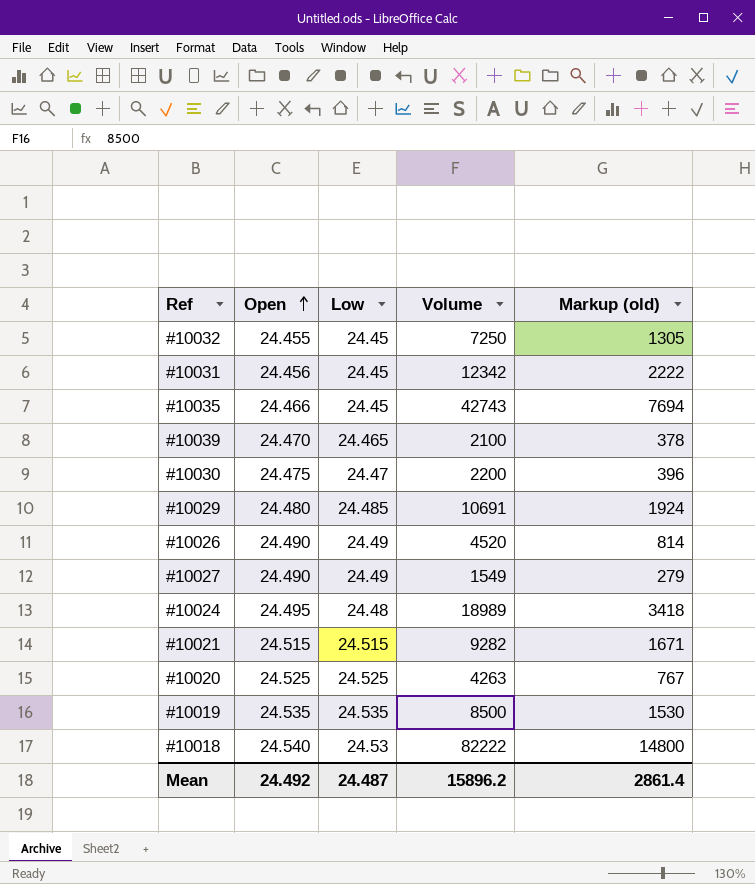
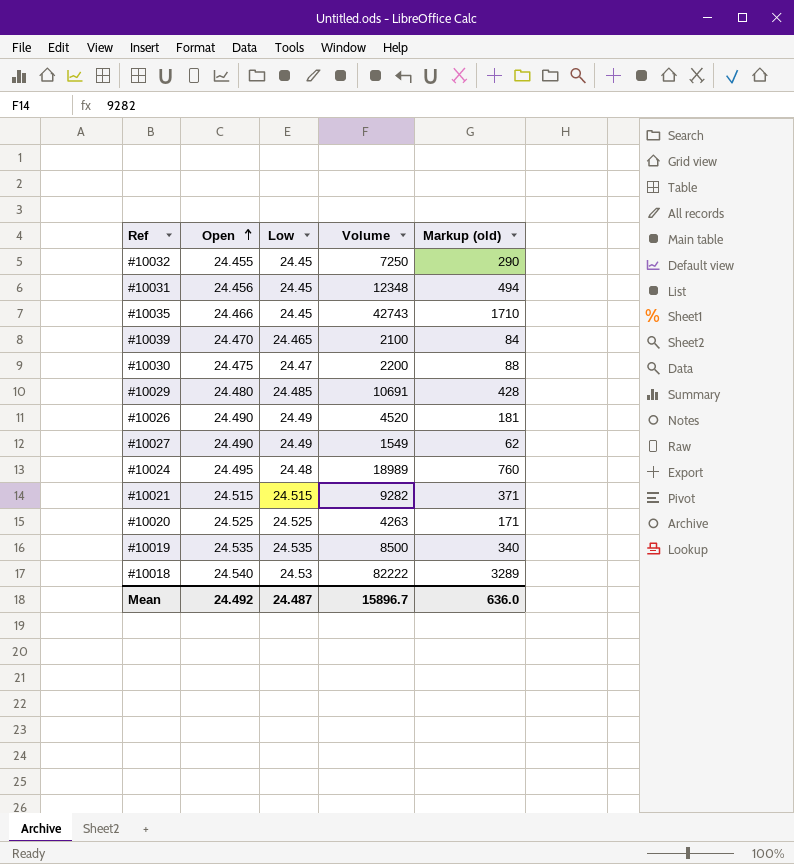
column Markup (old) | formula: [Volume] * 0.18 -> [Volume] * 0.04
#10031 | Volume: 12342 -> 12348
Mean | Volume: 15896.2 -> 15896.7
Mean | Markup (old): 2861.4 -> 636.0

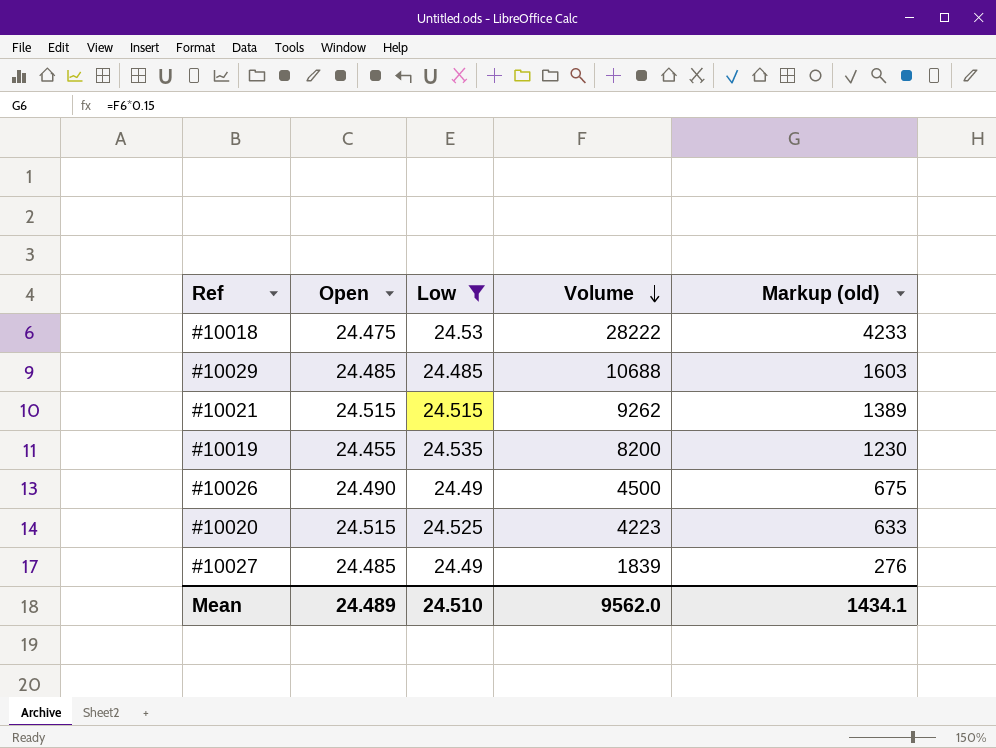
filter: none -> Low >= 24.485
row order: Open ascending -> Volume descending
column Markup (old) | formula: [Volume] * 0.04 -> [Volume] * 0.15
#10018 | Open: 24.540 -> 24.475
#10018 | Volume: 82222 -> 28222
#10029 | Open: 24.480 -> 24.485
#10029 | Volume: 10691 -> 10688
#10021 | Volume: 9282 -> 9262
#10019 | Open: 24.535 -> 24.455
#10019 | Volume: 8500 -> 8200
#10026 | Volume: 4520 -> 4500
#10020 | Open: 24.525 -> 24.515
#10020 | Volume: 4263 -> 4223
#10027 | Open: 24.490 -> 24.485
#10027 | Volume: 1549 -> 1839
Mean | Open: 24.492 -> 24.489
Mean | Low: 24.487 -> 24.510
Mean | Volume: 15896.7 -> 9562.0
Mean | Markup (old): 636.0 -> 1434.1

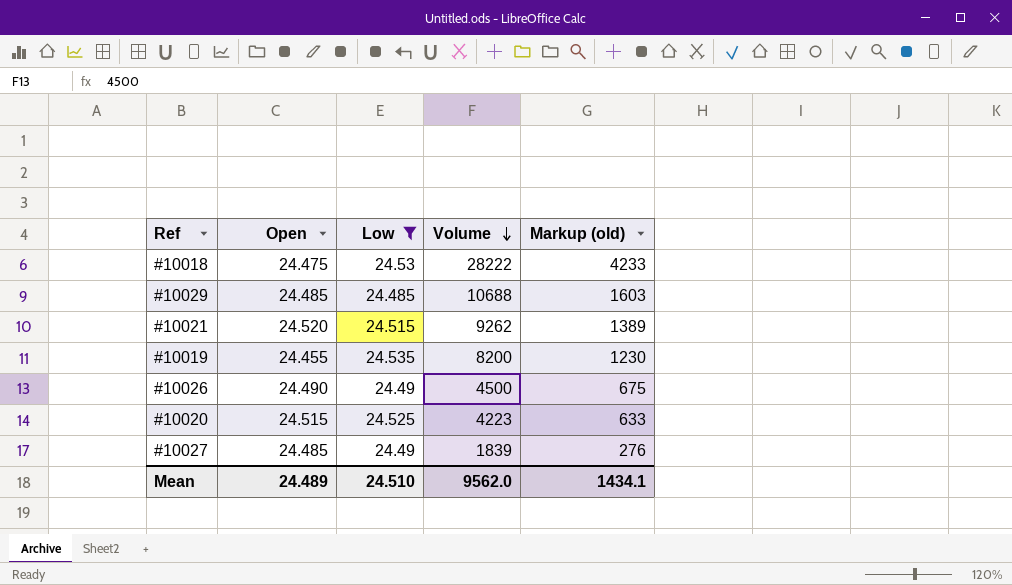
#10021 | Open: 24.515 -> 24.520

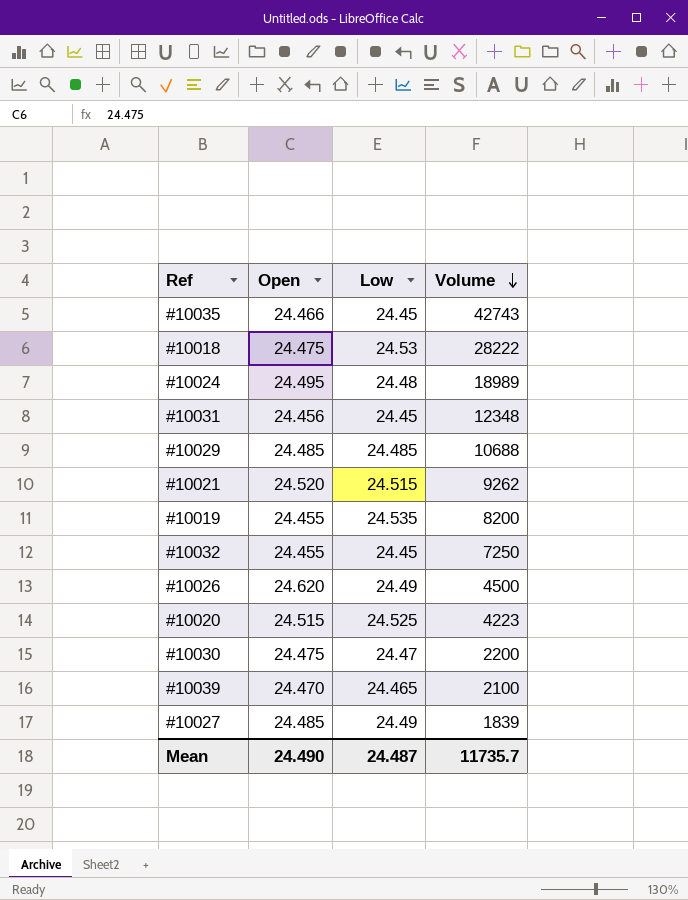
filter: Low >= 24.485 -> none
column Markup (old) | formula: [Volume] * 0.15 -> none
#10026 | Open: 24.490 -> 24.620
Mean | Open: 24.489 -> 24.490
Mean | Low: 24.510 -> 24.487
Mean | Volume: 9562.0 -> 11735.7

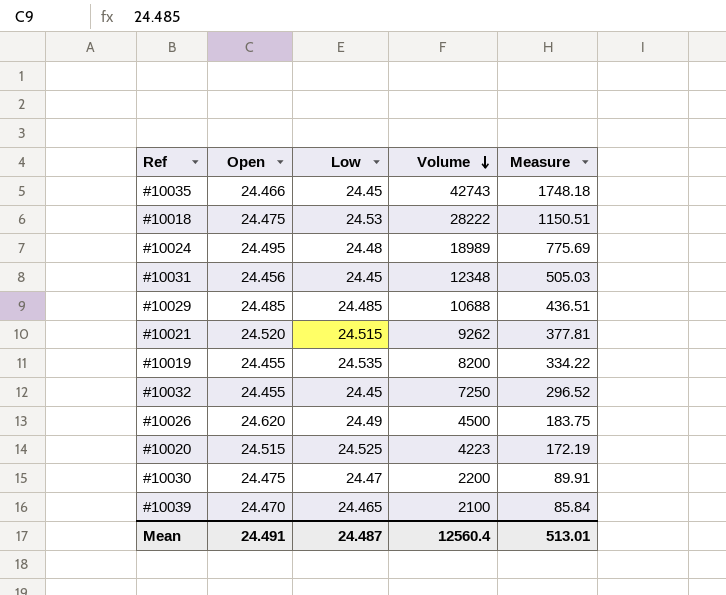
column Measure | formula: none -> [Volume] / [Low]
row #10027: 24.485 | 24.49 | 1839 -> none
Mean | Open: 24.490 -> 24.491
Mean | Volume: 11735.7 -> 12560.4

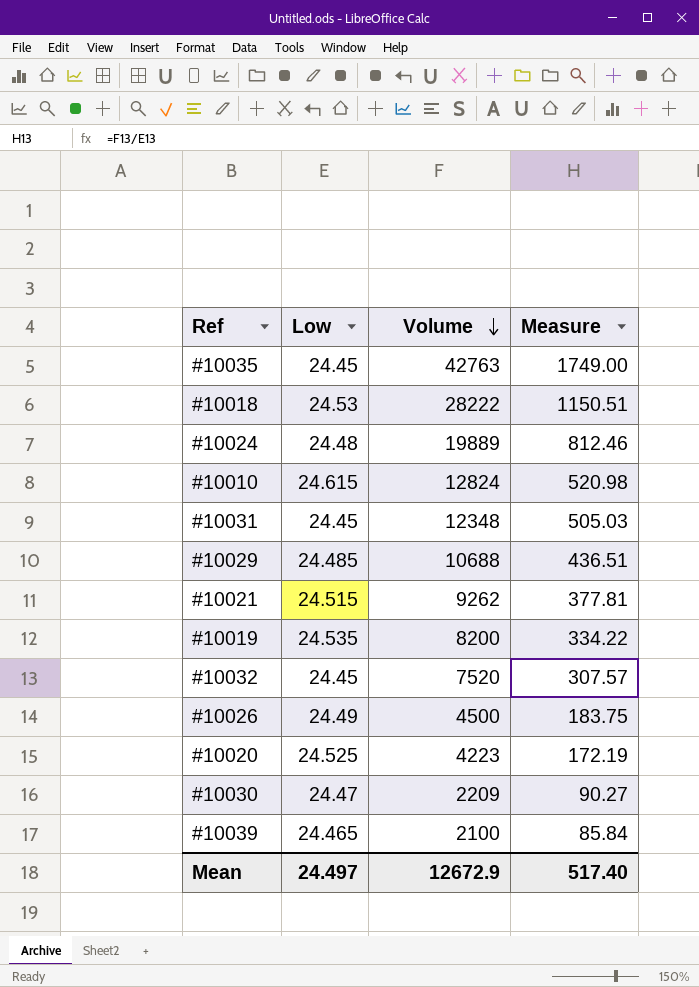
column Open | position: 2 -> none
#10035 | Volume: 42743 -> 42763
#10035 | Measure: 1748.18 -> 1749.00
#10024 | Volume: 18989 -> 19889
#10024 | Measure: 775.69 -> 812.46
row #10010: none -> 24.615 | 12824 | 520.98
#10032 | Volume: 7250 -> 7520
#10032 | Measure: 296.52 -> 307.57
#10030 | Volume: 2200 -> 2209
#10030 | Measure: 89.91 -> 90.27
Mean | Low: 24.487 -> 24.497
Mean | Volume: 12560.4 -> 12672.9
Mean | Measure: 513.01 -> 517.40

